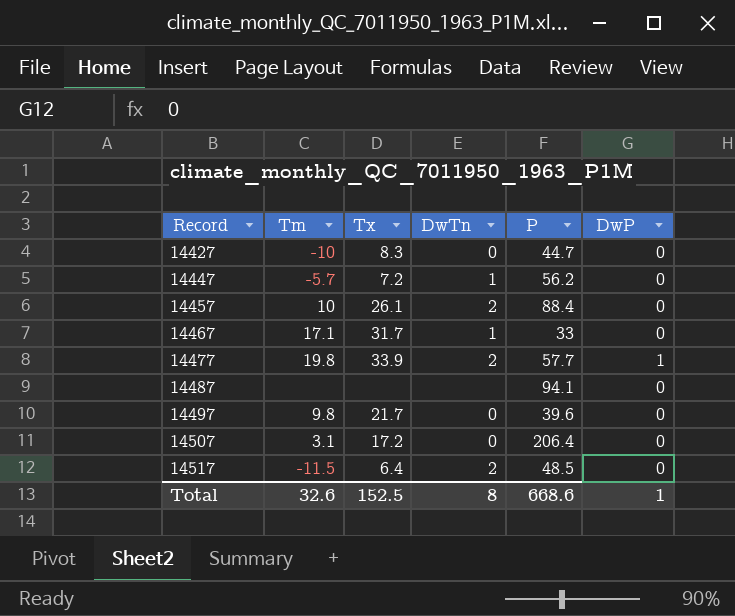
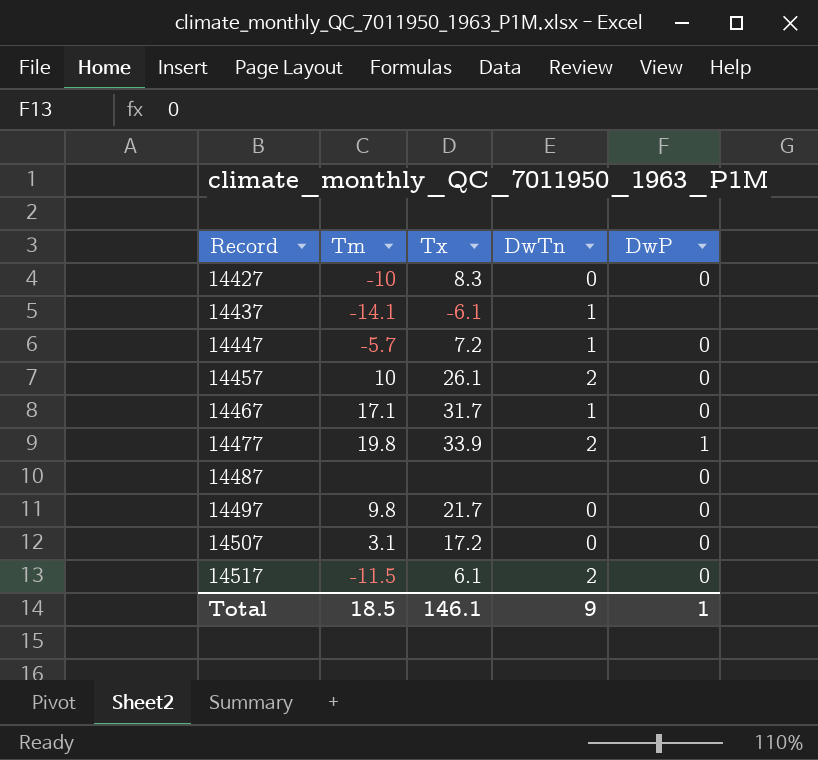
column P | position: 5 -> none
row 14437: none -> -14.1 | -6.1 | 1 | none
14517 | Tx: 6.4 -> 6.1
Total | Tm: 32.6 -> 18.5
Total | Tx: 152.5 -> 146.1
Total | DwTn: 8 -> 9

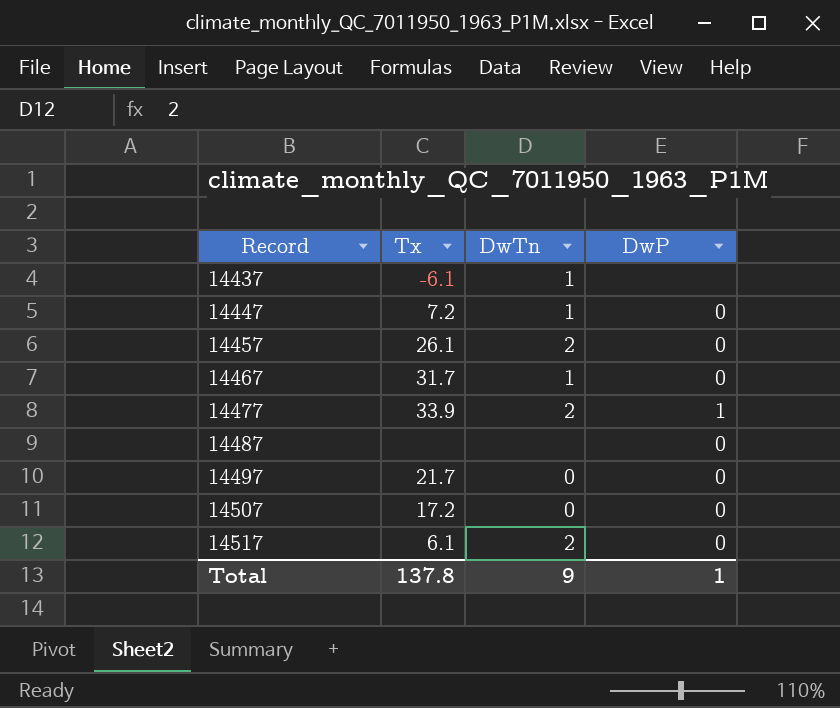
column Tm | position: 2 -> none
row 14427: -10 | 8.3 | 0 | 0 -> none
Total | Tx: 146.1 -> 137.8

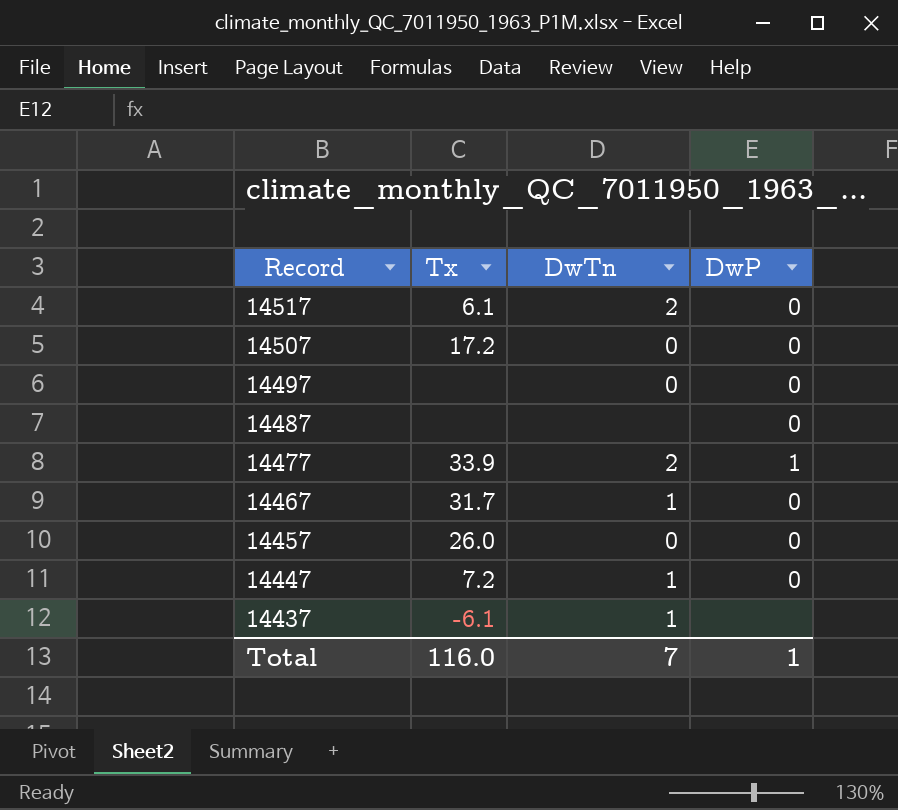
row order: Record ascending -> Record descending
14497 | Tx: 21.7 -> none
14457 | Tx: 26.1 -> 26.0
14457 | DwTn: 2 -> 0
Total | Tx: 137.8 -> 116.0
Total | DwTn: 9 -> 7

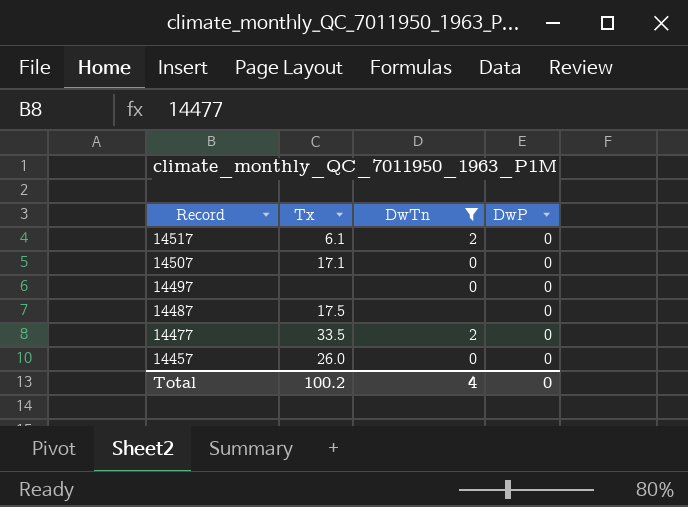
filter: none -> DwTn != 1
14507 | Tx: 17.2 -> 17.1
14487 | Tx: none -> 17.5
14477 | Tx: 33.9 -> 33.5
14477 | DwP: 1 -> 0
Total | Tx: 116.0 -> 100.2
Total | DwTn: 7 -> 4
Total | DwP: 1 -> 0

